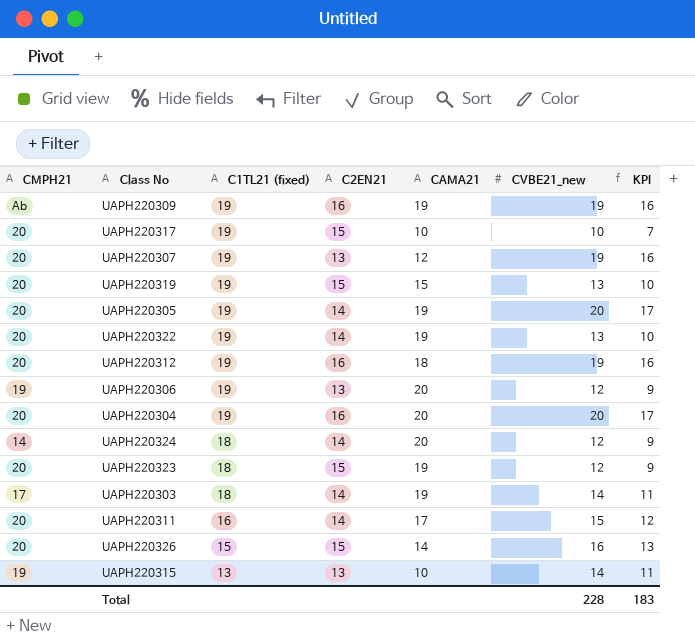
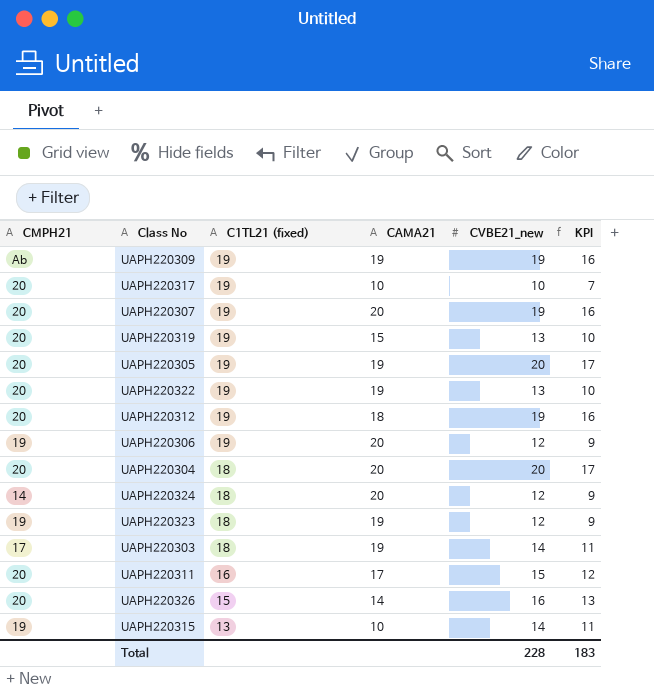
column C2EN21 | position: 4 -> none
UAPH220307 | CAMA21: 12 -> 20
UAPH220304 | C1TL21 (fixed): 19 -> 18
UAPH220323 | CMPH21: 20 -> 19

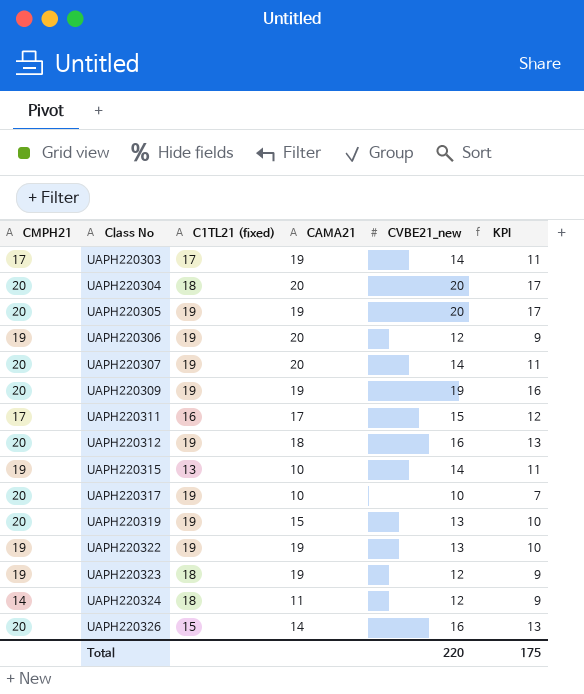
row order: C1TL21 (fixed) descending -> Class No ascending
UAPH220303 | C1TL21 (fixed): 18 -> 17
UAPH220307 | CVBE21_new: 19 -> 14
UAPH220307 | KPI: 16 -> 11
UAPH220309 | CMPH21: Ab -> 20
UAPH220311 | CMPH21: 20 -> 17
UAPH220312 | CVBE21_new: 19 -> 16
UAPH220312 | KPI: 16 -> 13
UAPH220322 | CMPH21: 20 -> 19
UAPH220324 | CAMA21: 20 -> 11
Total | CVBE21_new: 228 -> 220
Total | KPI: 183 -> 175

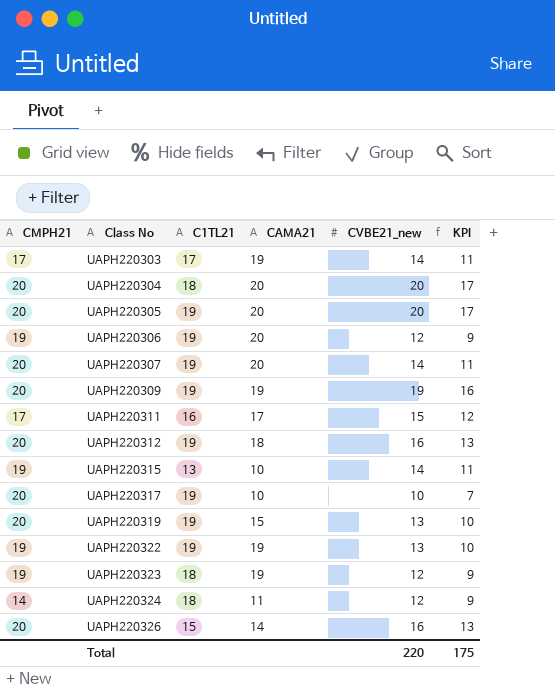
column name: C1TL21 (fixed) -> C1TL21
UAPH220305 | CAMA21: 19 -> 20

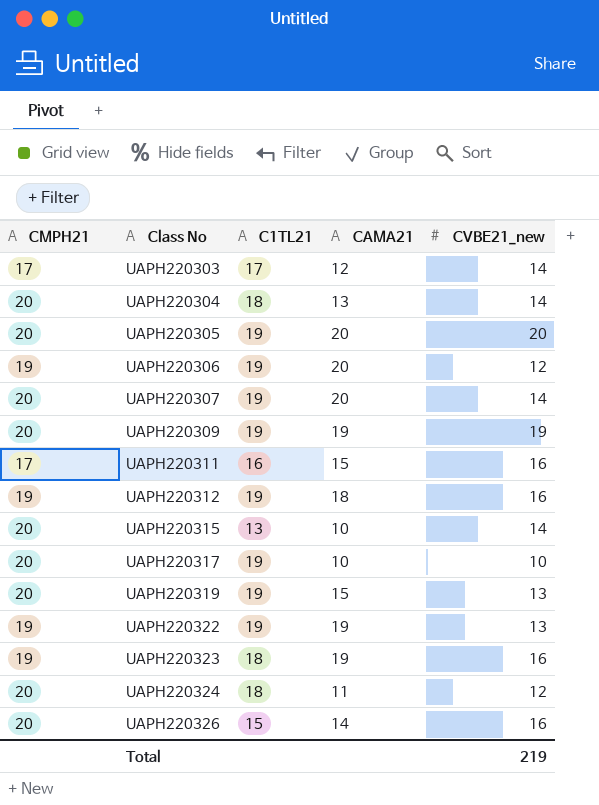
column KPI | formula: [CVBE21_new] - 3 -> none
UAPH220303 | CAMA21: 19 -> 12
UAPH220304 | CAMA21: 20 -> 13
UAPH220304 | CVBE21_new: 20 -> 14
UAPH220311 | CAMA21: 17 -> 15
UAPH220311 | CVBE21_new: 15 -> 16
UAPH220312 | CMPH21: 20 -> 19
UAPH220315 | CMPH21: 19 -> 20
UAPH220323 | CVBE21_new: 12 -> 16
UAPH220324 | CMPH21: 14 -> 20
Total | CVBE21_new: 220 -> 219

